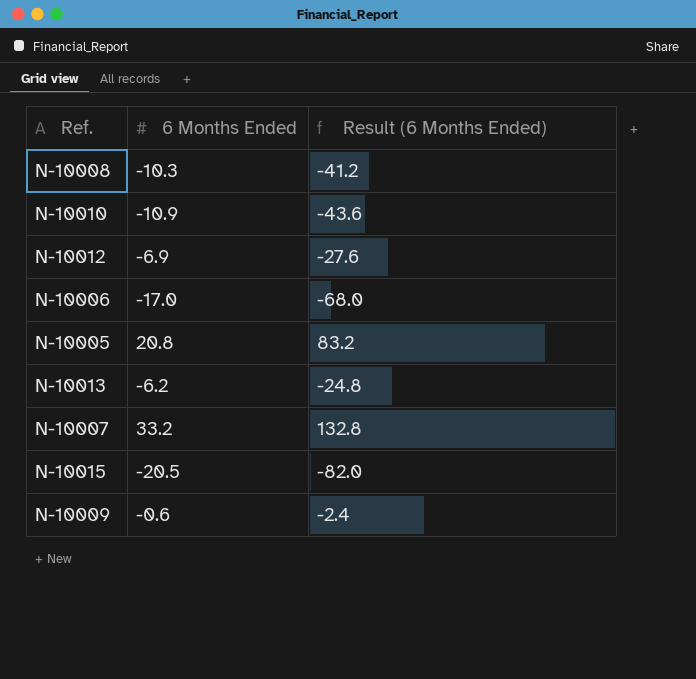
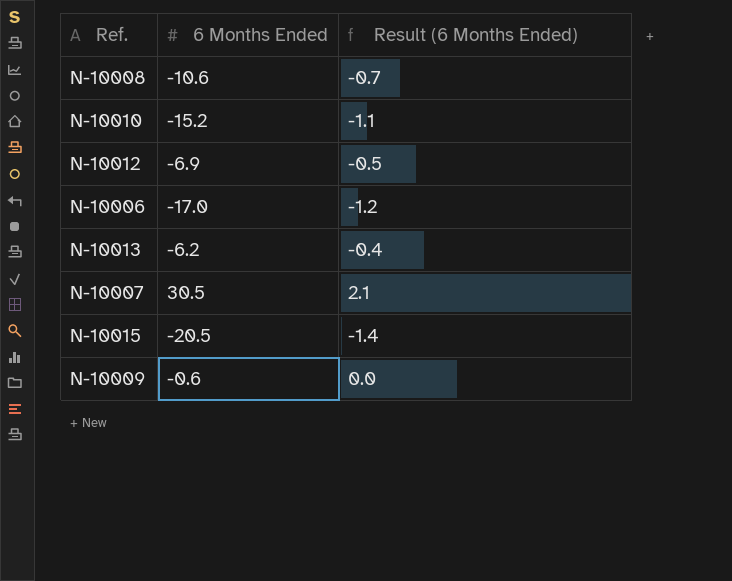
column Result (6 Months Ended) | formula: [6 Months Ended] * 4 -> [6 Months Ended] * 0.07
row N-10005: 20.8 | 83.2 -> none
N-10008 | 6 Months Ended: -10.3 -> -10.6
N-10010 | 6 Months Ended: -10.9 -> -15.2
N-10007 | 6 Months Ended: 33.2 -> 30.5

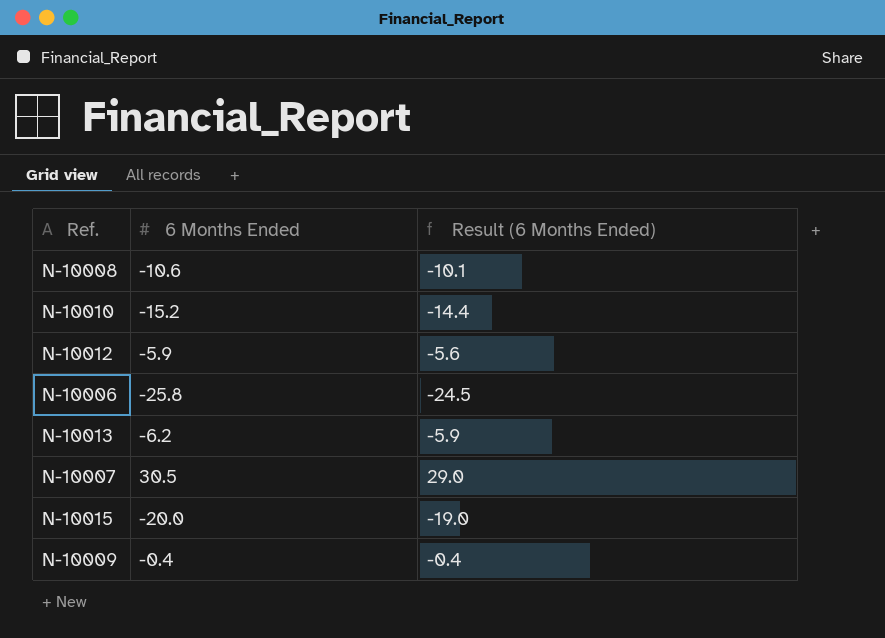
column Result (6 Months Ended) | formula: [6 Months Ended] * 0.07 -> [6 Months Ended] * 0.95
N-10012 | 6 Months Ended: -6.9 -> -5.9
N-10006 | 6 Months Ended: -17.0 -> -25.8
N-10015 | 6 Months Ended: -20.5 -> -20.0
N-10009 | 6 Months Ended: -0.6 -> -0.4

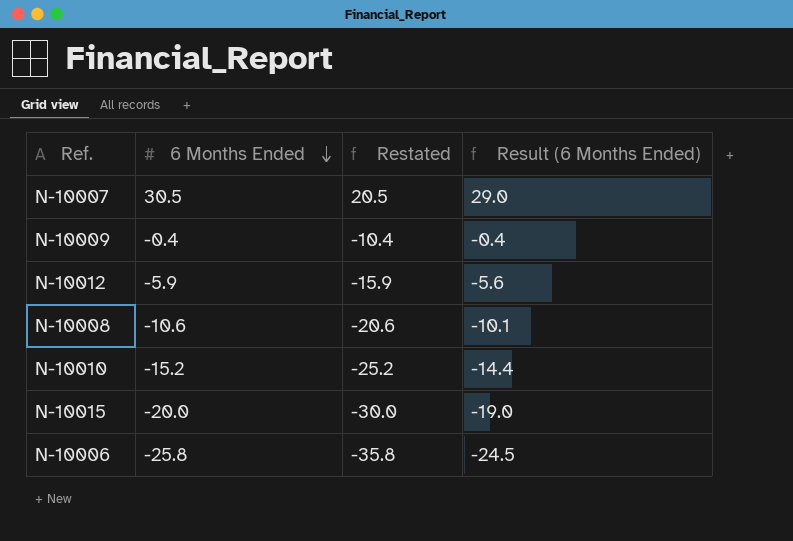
row order: none -> 6 Months Ended descending
column Restated | formula: none -> [6 Months Ended] - 10
row N-10013: -6.2 | -5.9 -> none

